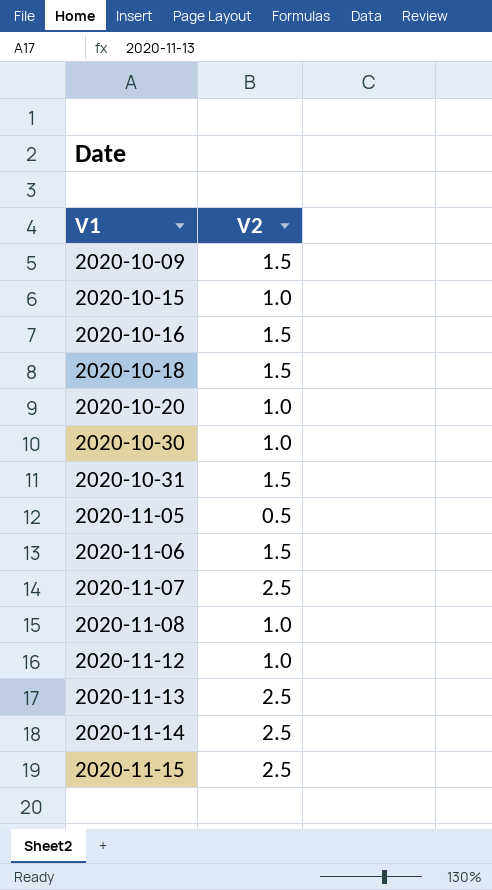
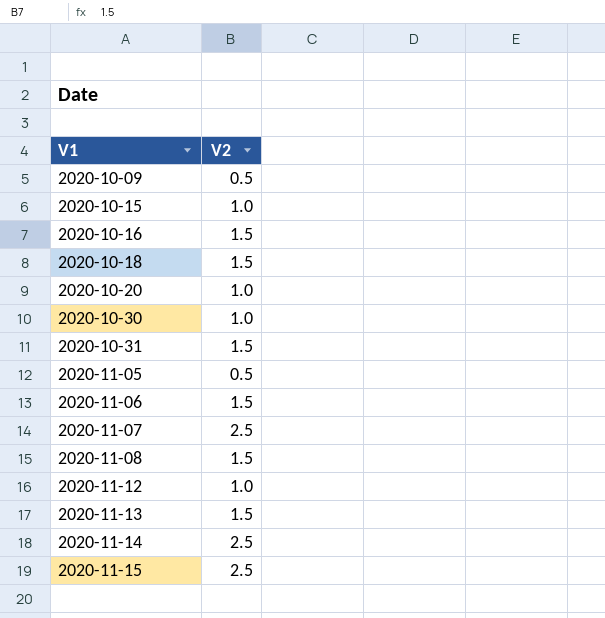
2020-10-09 | V2: 1.5 -> 0.5
2020-11-08 | V2: 1.0 -> 1.5
2020-11-13 | V2: 2.5 -> 1.5

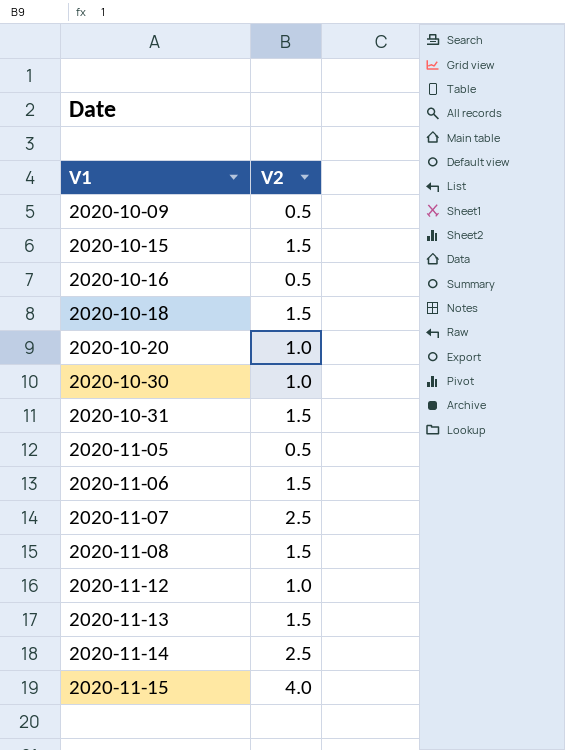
2020-10-15 | V2: 1.0 -> 1.5
2020-10-16 | V2: 1.5 -> 0.5
2020-11-15 | V2: 2.5 -> 4.0

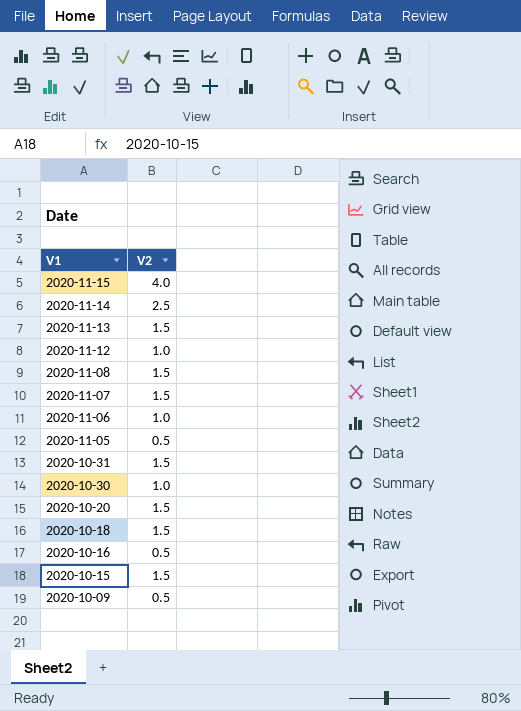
row order: V1 ascending -> V1 descending
2020-11-07 | V2: 2.5 -> 1.5
2020-11-06 | V2: 1.5 -> 1.0
2020-10-20 | V2: 1.0 -> 1.5

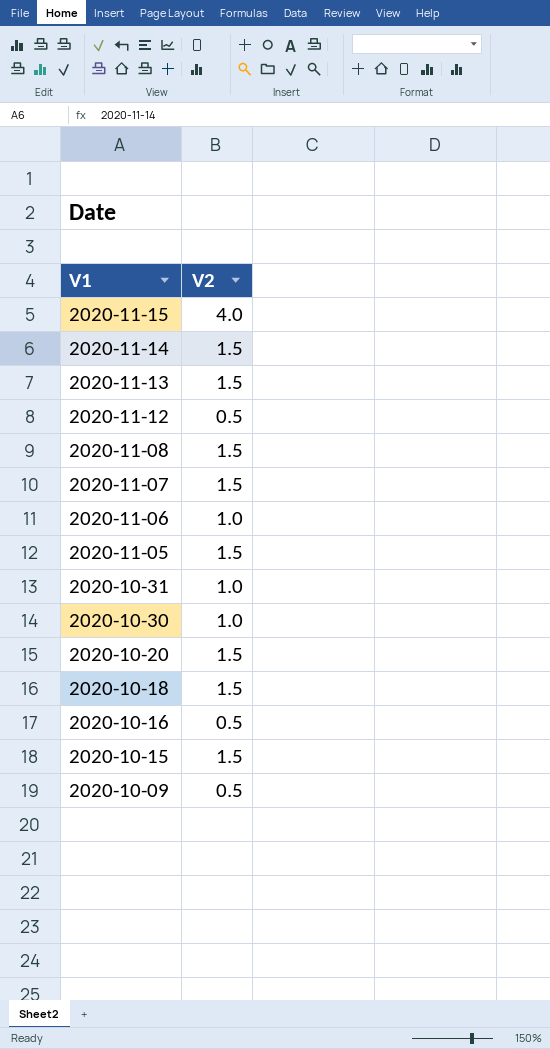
2020-11-14 | V2: 2.5 -> 1.5
2020-11-12 | V2: 1.0 -> 0.5
2020-11-05 | V2: 0.5 -> 1.5
2020-10-31 | V2: 1.5 -> 1.0

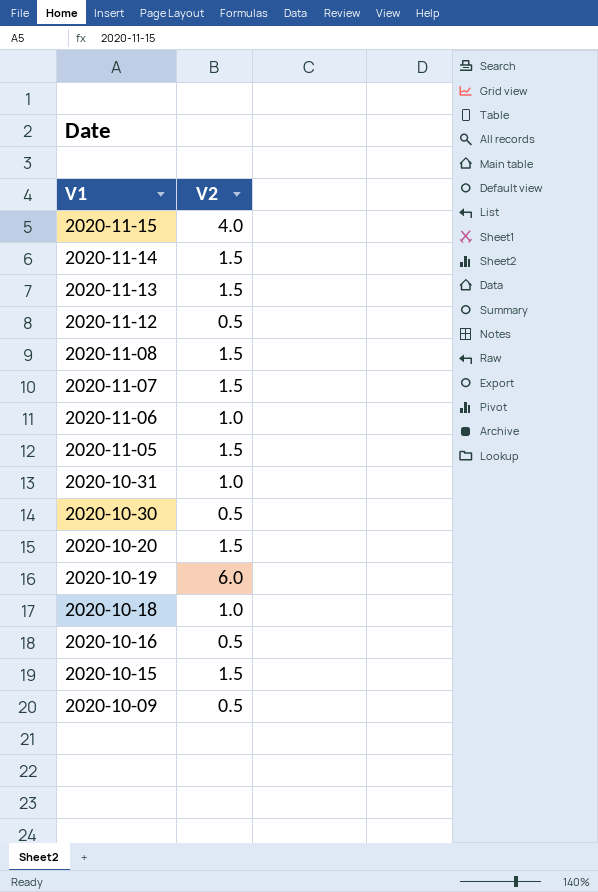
2020-10-30 | V2: 1.0 -> 0.5
row 2020-10-19: none -> 6.0
2020-10-18 | V2: 1.5 -> 1.0

